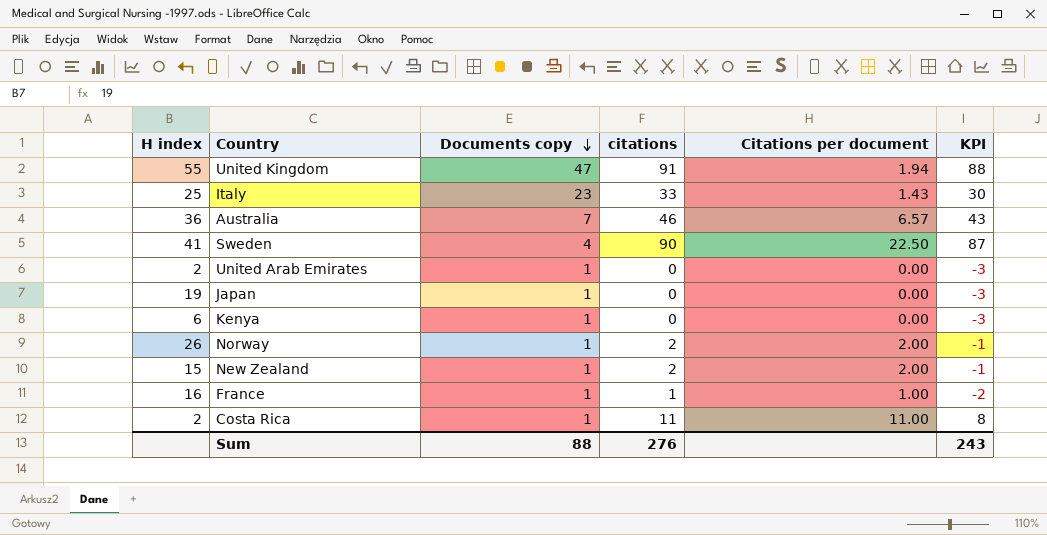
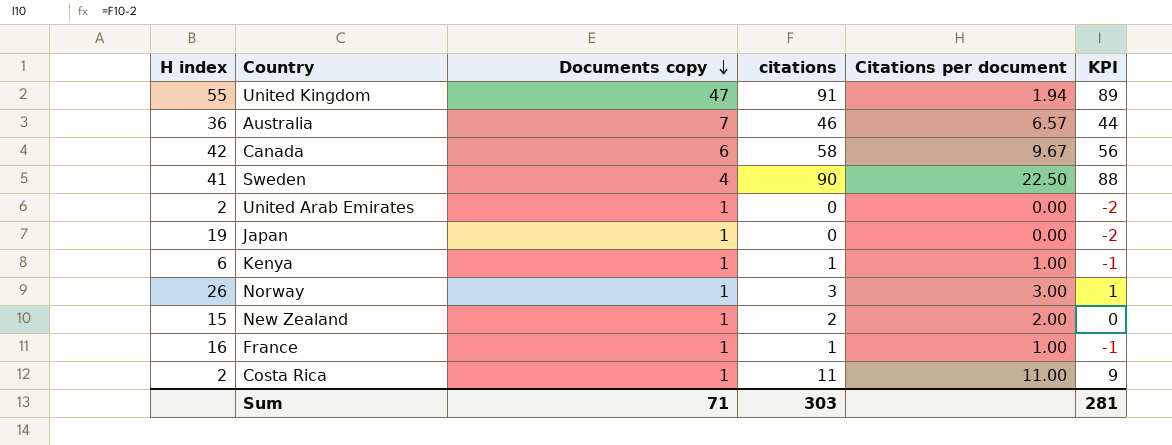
column KPI | formula: [citations] - 3 -> [citations] - 2
row Italy: 25 | 23 | 33 | 1.43 | 30 -> none
row Canada: none -> 42 | 6 | 58 | 9.67 | 56
Kenya | citations: 0 -> 1
Kenya | Citations per document: 0.00 -> 1.00
Norway | citations: 2 -> 3
Norway | Citations per document: 2.00 -> 3.00
Sum | Documents copy: 88 -> 71
Sum | citations: 276 -> 303
Sum | KPI: 243 -> 281

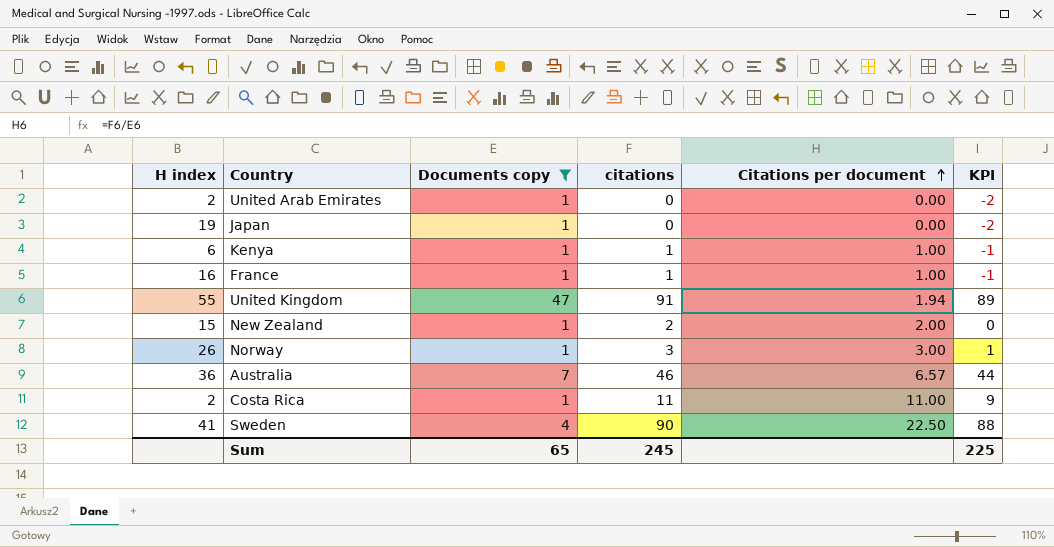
filter: none -> Documents copy != 6
row order: Documents copy descending -> Citations per document ascending
Sum | Documents copy: 71 -> 65
Sum | citations: 303 -> 245
Sum | KPI: 281 -> 225

